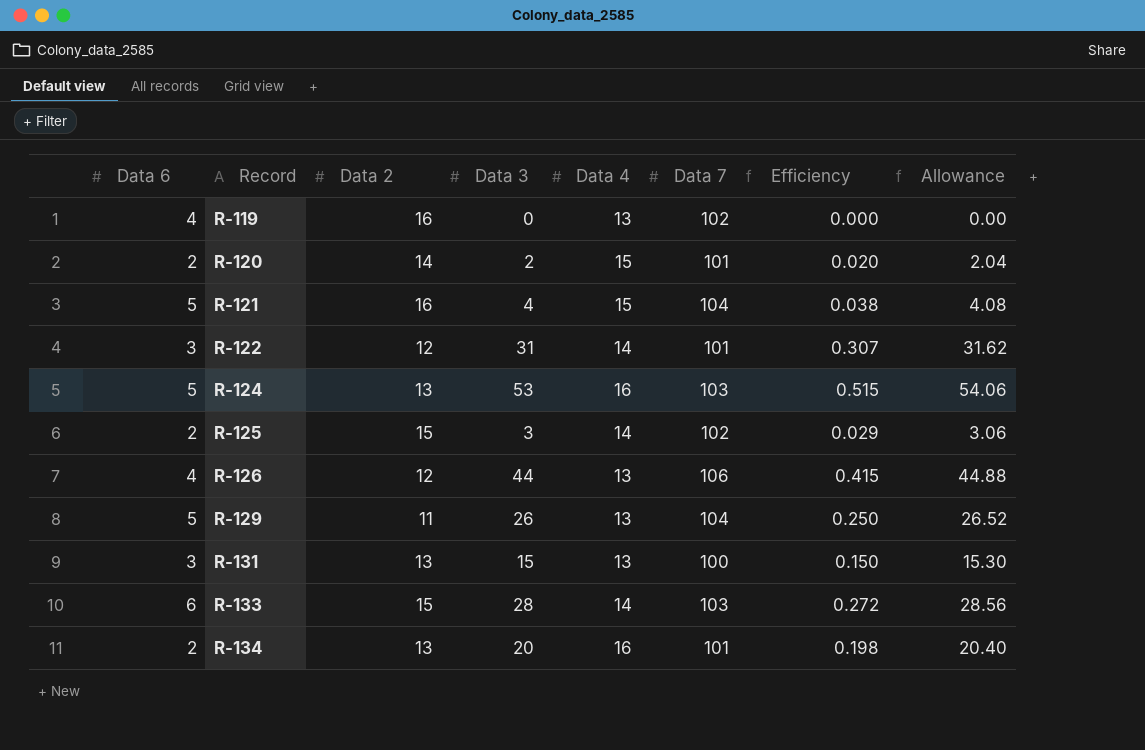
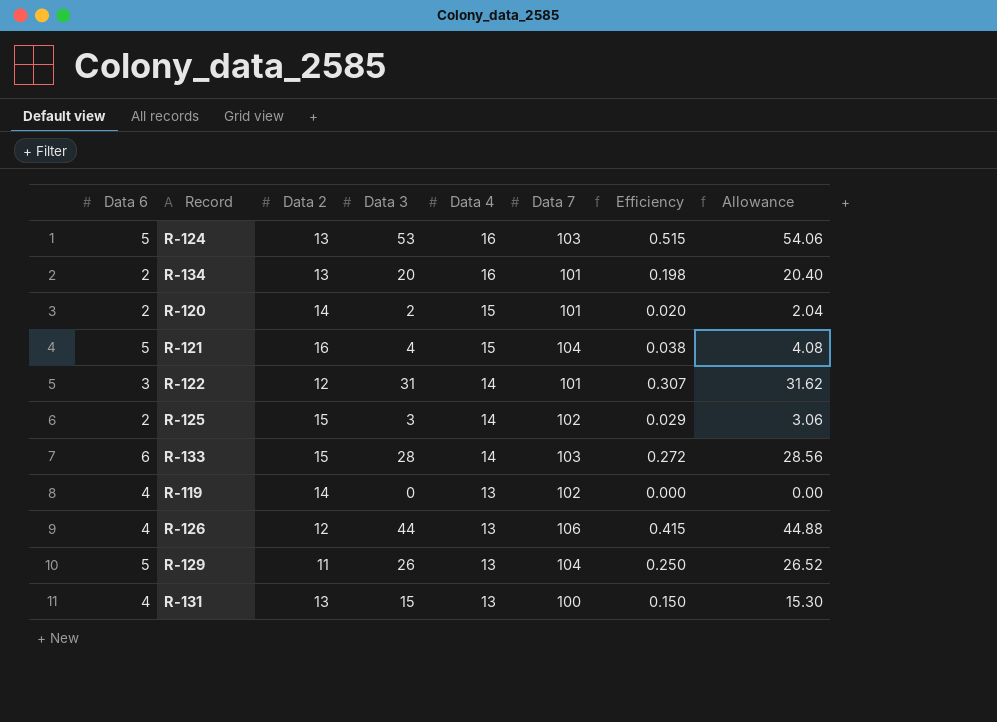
row order: Record ascending -> Data 4 descending
R-119 | Data 2: 16 -> 14
R-131 | Data 6: 3 -> 4

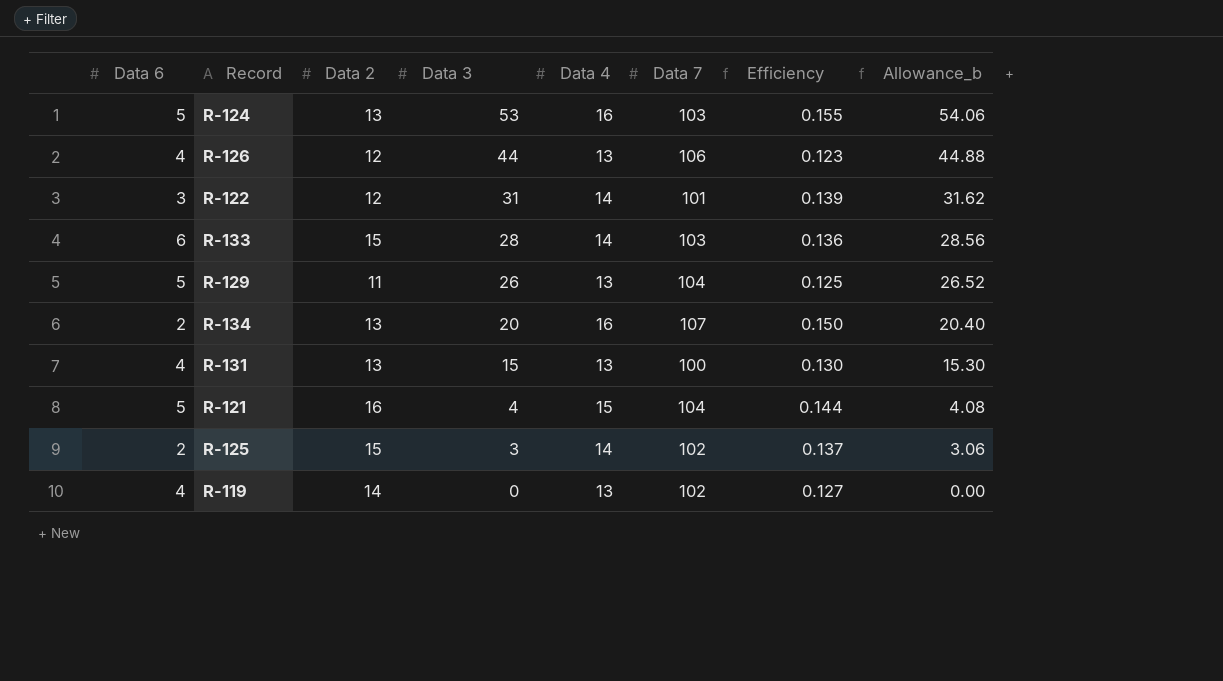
row order: Data 4 descending -> Data 3 descending
column Efficiency | formula: [Data 3] / [Data 7] -> [Data 4] / [Data 7]
column name: Allowance -> Allowance_b
row R-120: 2 | 14 | 2 | 15 | 101 | 0.020 | 2.04 -> none
R-134 | Data 7: 101 -> 107

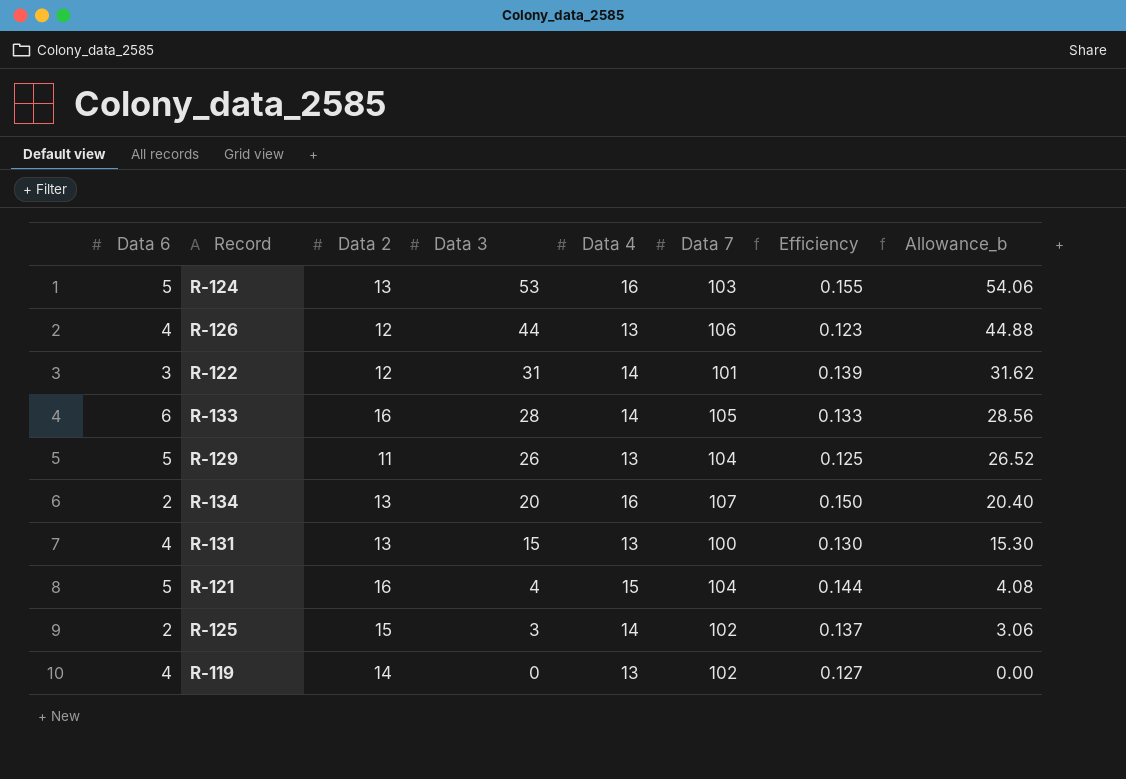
R-133 | Data 2: 15 -> 16
R-133 | Data 7: 103 -> 105
R-133 | Efficiency: 0.136 -> 0.133

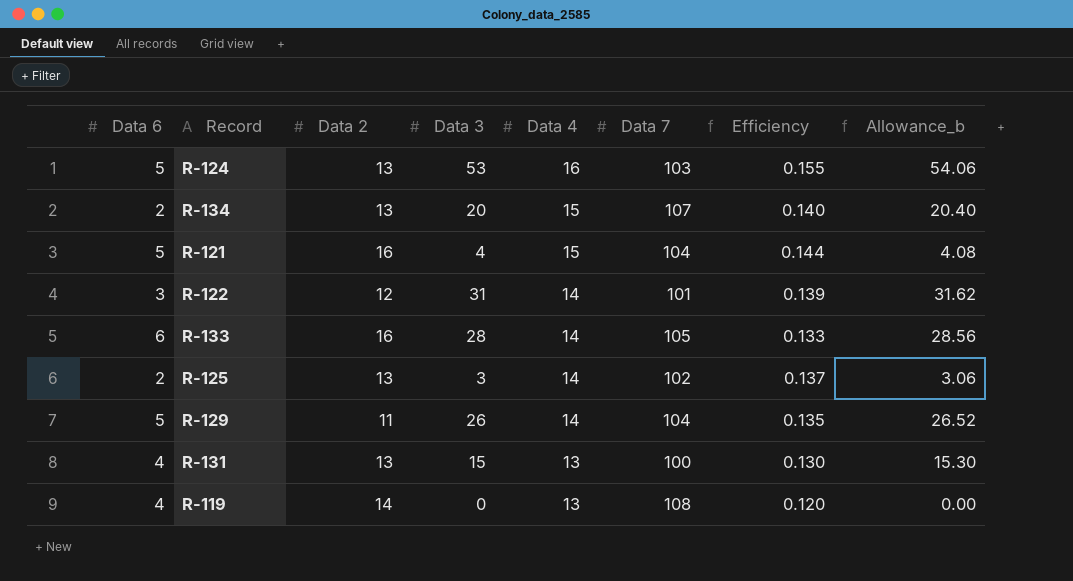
row order: Data 3 descending -> Data 4 descending
row R-126: 4 | 12 | 44 | 13 | 106 | 0.123 | 44.88 -> none
R-134 | Data 4: 16 -> 15
R-134 | Efficiency: 0.150 -> 0.140
R-125 | Data 2: 15 -> 13
R-129 | Data 4: 13 -> 14
R-129 | Efficiency: 0.125 -> 0.135
R-119 | Data 7: 102 -> 108
R-119 | Efficiency: 0.127 -> 0.120

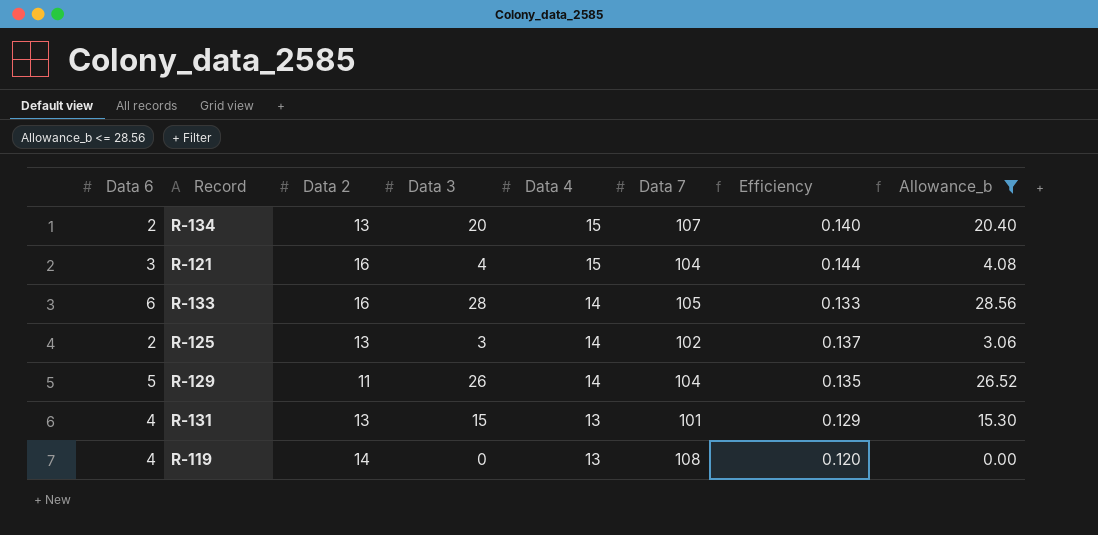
filter: none -> Allowance_b <= 28.56
R-121 | Data 6: 5 -> 3
R-131 | Data 7: 100 -> 101
R-131 | Efficiency: 0.130 -> 0.129

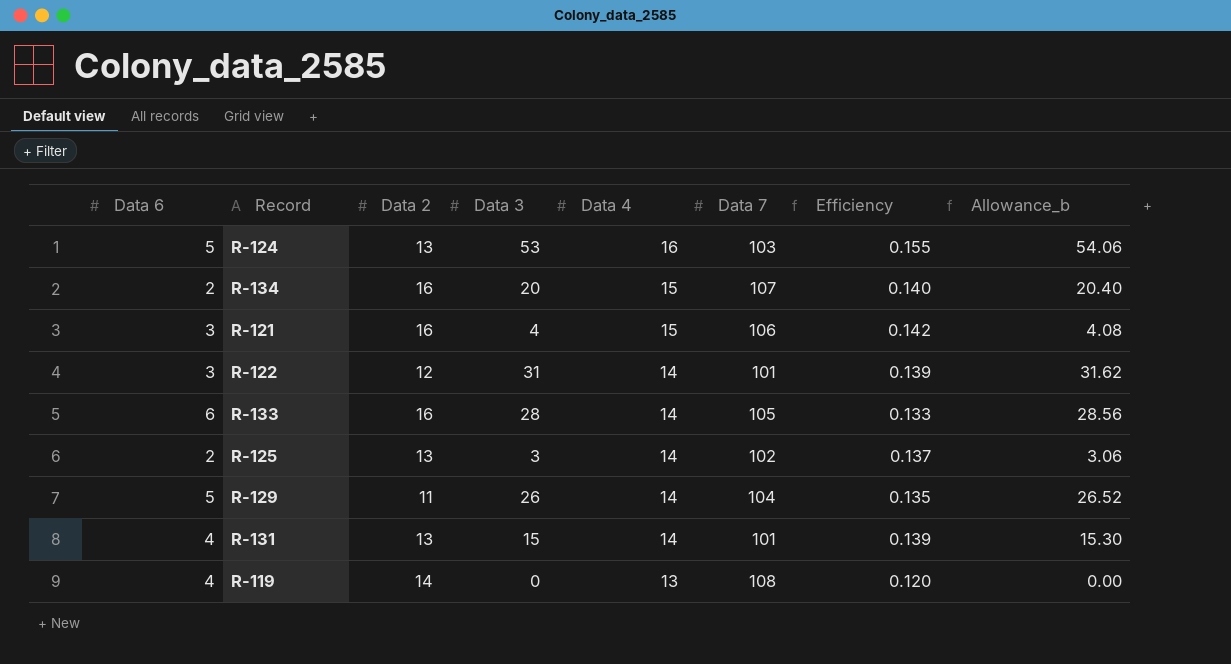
filter: Allowance_b <= 28.56 -> none
R-134 | Data 2: 13 -> 16
R-121 | Data 7: 104 -> 106
R-121 | Efficiency: 0.144 -> 0.142
R-131 | Data 4: 13 -> 14
R-131 | Efficiency: 0.129 -> 0.139

